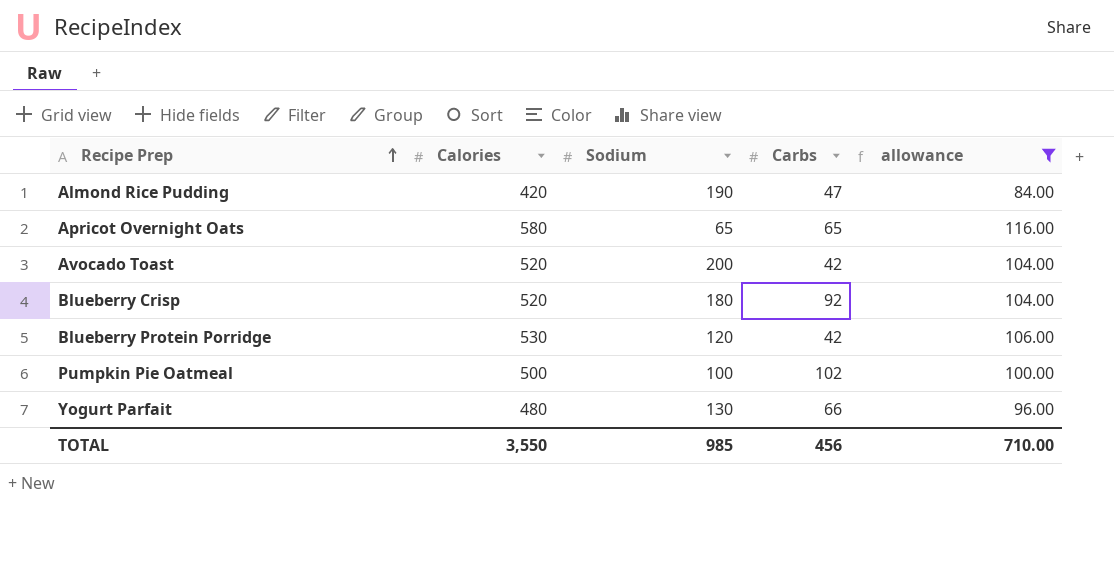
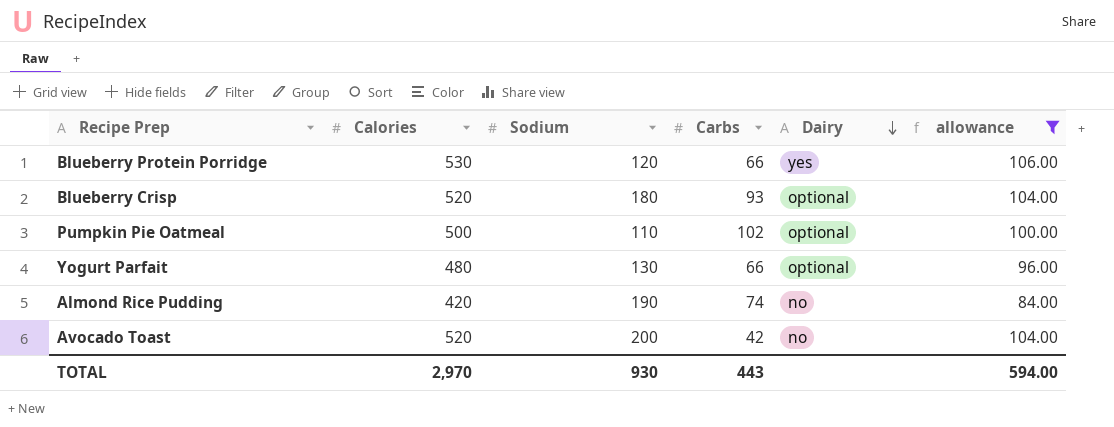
row order: Recipe Prep ascending -> Dairy descending
column Dairy | position: none -> 5
row Apricot Overnight Oats: 580 | 65 | 65 | 116.00 -> none
Blueberry Protein Porridge | Carbs: 42 -> 66
Blueberry Crisp | Carbs: 92 -> 93
Pumpkin Pie Oatmeal | Sodium: 100 -> 110
Almond Rice Pudding | Carbs: 47 -> 74
TOTAL | Calories: 3,550 -> 2,970
TOTAL | Sodium: 985 -> 930
TOTAL | Carbs: 456 -> 443
TOTAL | allowance: 710.00 -> 594.00

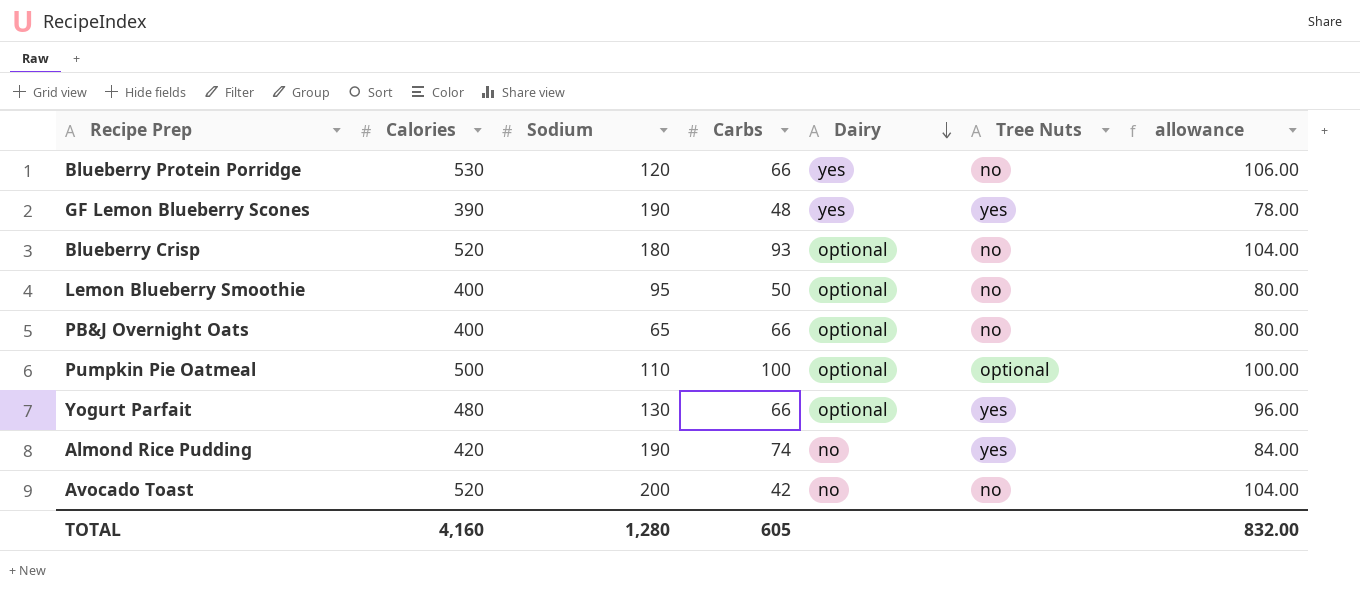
filter: allowance >= 84.00 -> none
column Tree Nuts | position: none -> 6
Pumpkin Pie Oatmeal | Carbs: 102 -> 100
TOTAL | Calories: 2,970 -> 4,160
TOTAL | Sodium: 930 -> 1,280
TOTAL | Carbs: 443 -> 605
TOTAL | allowance: 594.00 -> 832.00

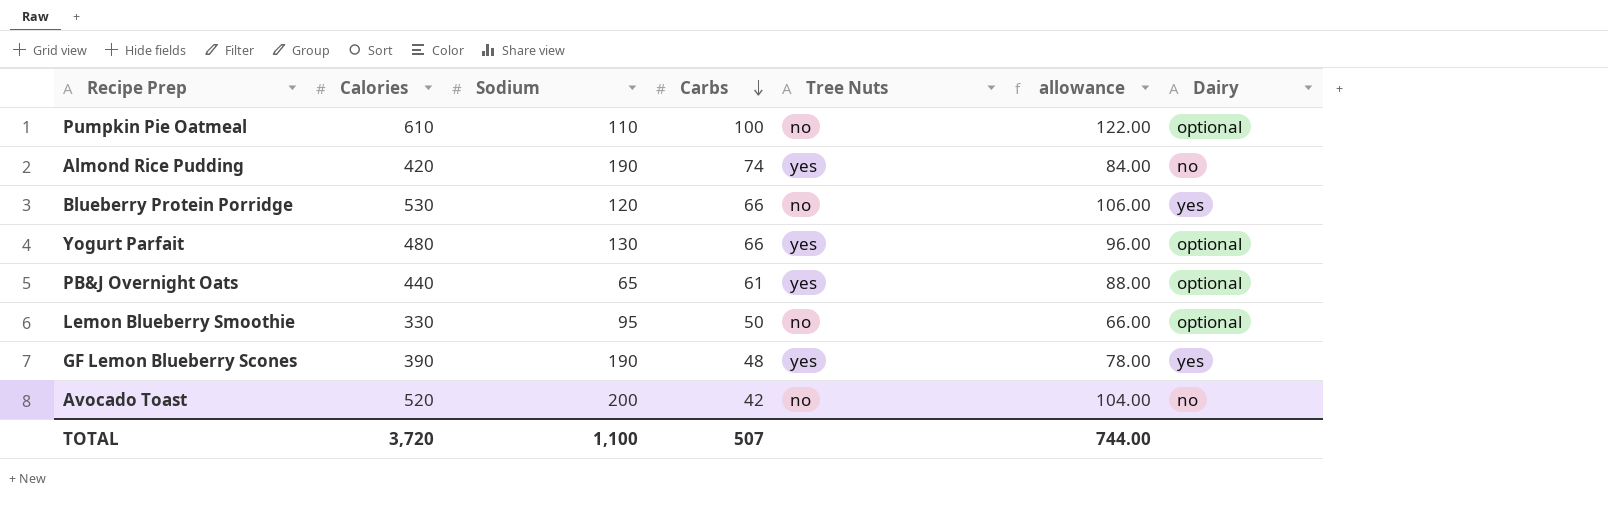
row order: Dairy descending -> Carbs descending
column Dairy | position: 5 -> 7
row Blueberry Crisp: 520 | 180 | 93 | optional | no | 104.00 -> none
Pumpkin Pie Oatmeal | Calories: 500 -> 610
Pumpkin Pie Oatmeal | Tree Nuts: optional -> no
Pumpkin Pie Oatmeal | allowance: 100.00 -> 122.00
PB&J Overnight Oats | Calories: 400 -> 440
PB&J Overnight Oats | Carbs: 66 -> 61
PB&J Overnight Oats | Tree Nuts: no -> yes
PB&J Overnight Oats | allowance: 80.00 -> 88.00
Lemon Blueberry Smoothie | Calories: 400 -> 330
Lemon Blueberry Smoothie | allowance: 80.00 -> 66.00
TOTAL | Calories: 4,160 -> 3,720
TOTAL | Sodium: 1,280 -> 1,100
TOTAL | Carbs: 605 -> 507
TOTAL | allowance: 832.00 -> 744.00

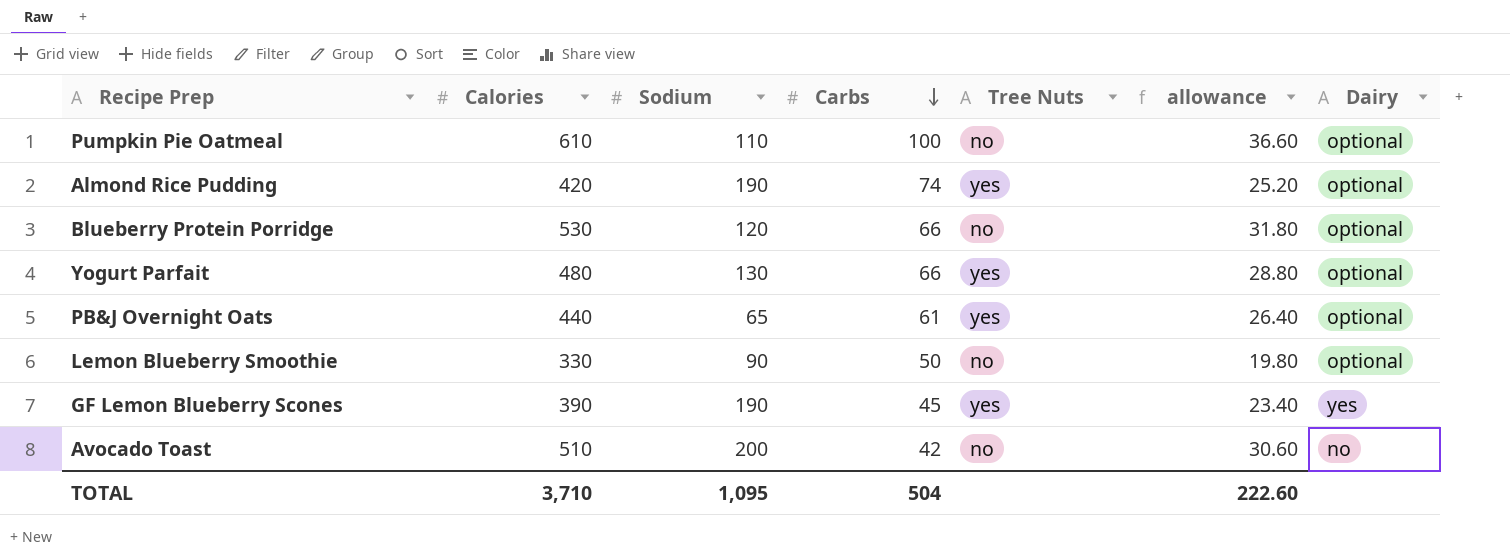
column allowance | formula: [Calories] * 0.2 -> [Calories] * 0.06
Almond Rice Pudding | Dairy: no -> optional
Blueberry Protein Porridge | Dairy: yes -> optional
Lemon Blueberry Smoothie | Sodium: 95 -> 90
GF Lemon Blueberry Scones | Carbs: 48 -> 45
Avocado Toast | Calories: 520 -> 510
TOTAL | Calories: 3,720 -> 3,710
TOTAL | Sodium: 1,100 -> 1,095
TOTAL | Carbs: 507 -> 504
TOTAL | allowance: 744.00 -> 222.60

